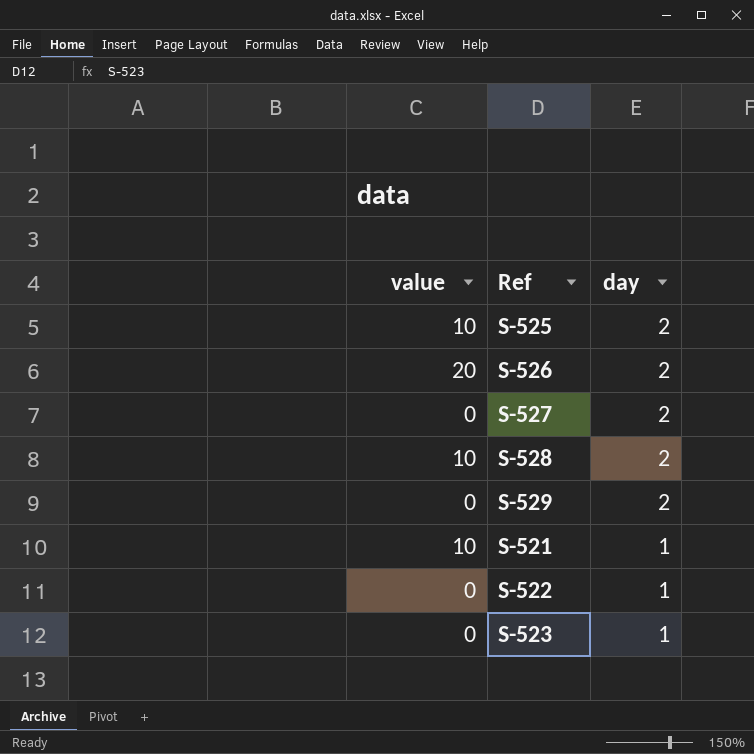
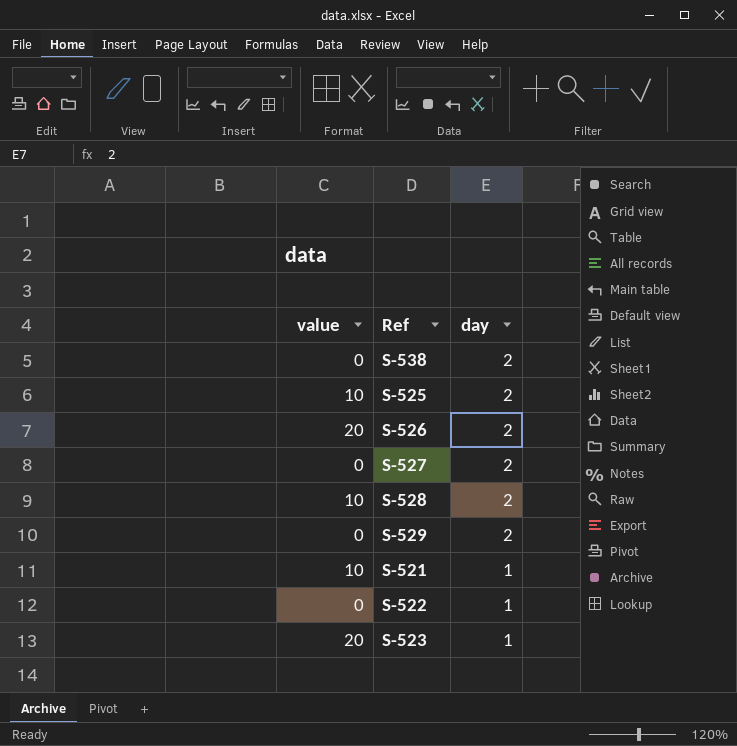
row S-538: none -> 0 | 2
S-523 | value: 0 -> 20

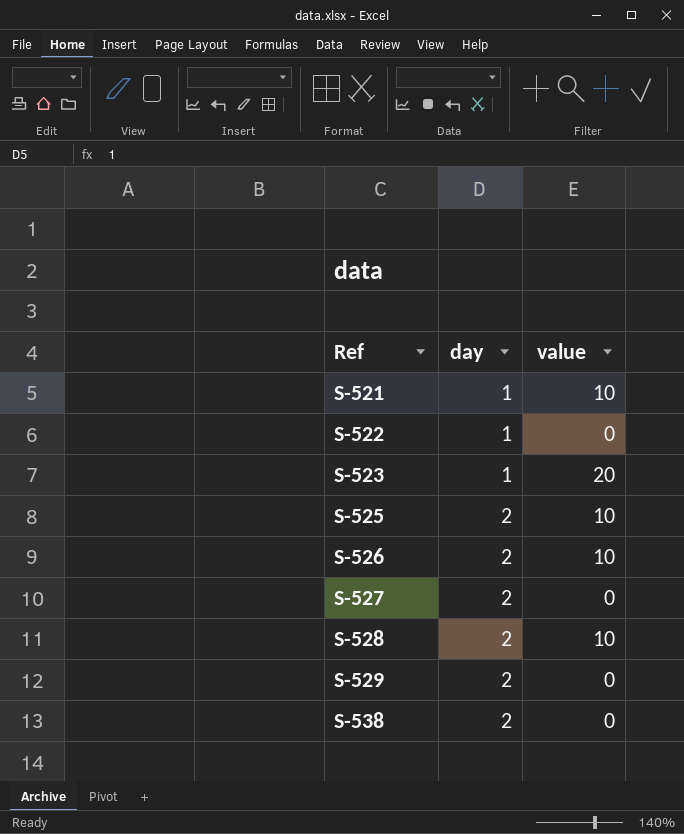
row order: day descending -> Ref ascending
column value | position: 1 -> 3
S-526 | value: 20 -> 10

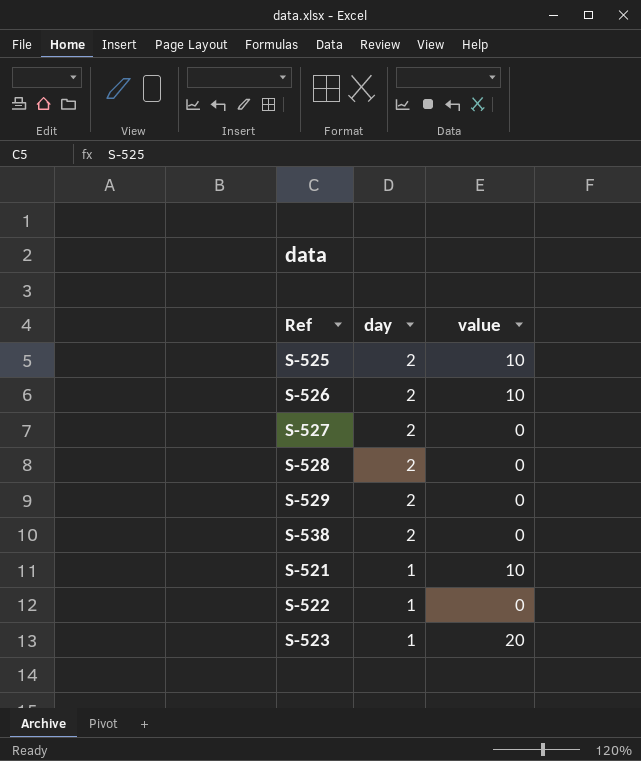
row order: Ref ascending -> day descending
S-528 | value: 10 -> 0

